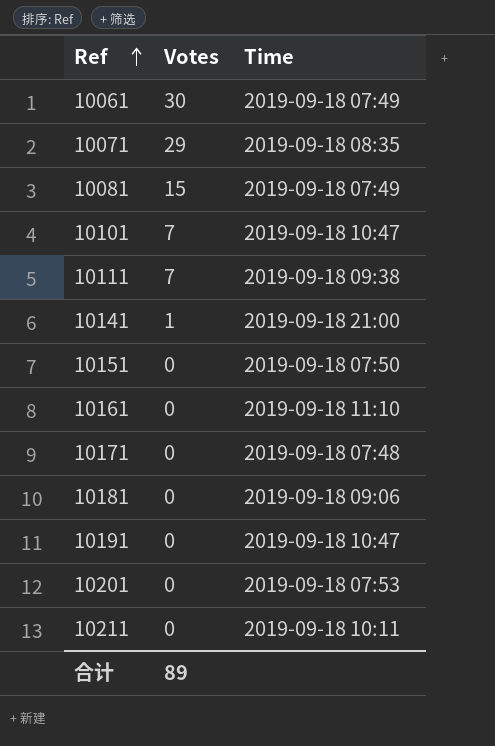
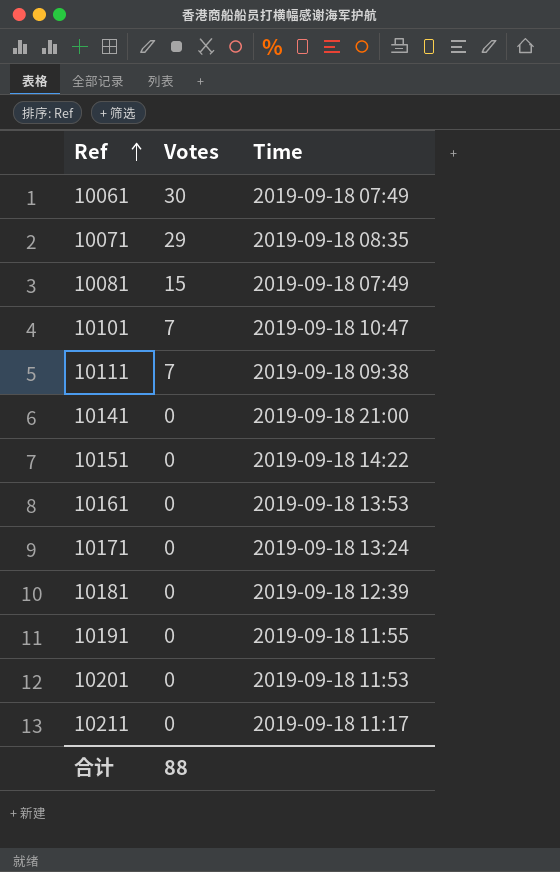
10141 | Votes: 1 -> 0
10151 | Time: 2019-09-18 07:50 -> 2019-09-18 14:22
10161 | Time: 2019-09-18 11:10 -> 2019-09-18 13:53
10171 | Time: 2019-09-18 07:48 -> 2019-09-18 13:24
10181 | Time: 2019-09-18 09:06 -> 2019-09-18 12:39
10191 | Time: 2019-09-18 10:47 -> 2019-09-18 11:55
10201 | Time: 2019-09-18 07:53 -> 2019-09-18 11:53
10211 | Time: 2019-09-18 10:11 -> 2019-09-18 11:17
合计 | Votes: 89 -> 88

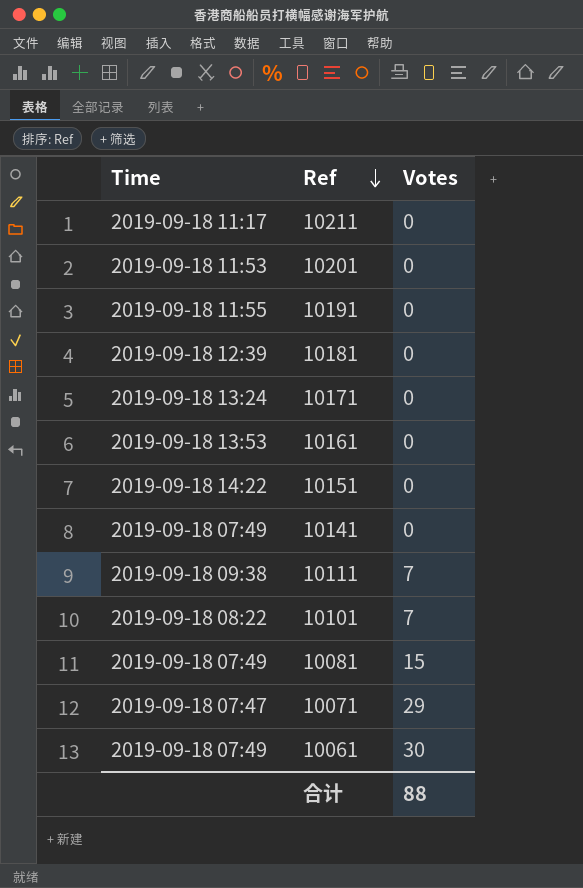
row order: Ref ascending -> Ref descending
column Time | position: 3 -> 1
10141 | Time: 2019-09-18 21:00 -> 2019-09-18 07:49
10101 | Time: 2019-09-18 10:47 -> 2019-09-18 08:22
10071 | Time: 2019-09-18 08:35 -> 2019-09-18 07:47

